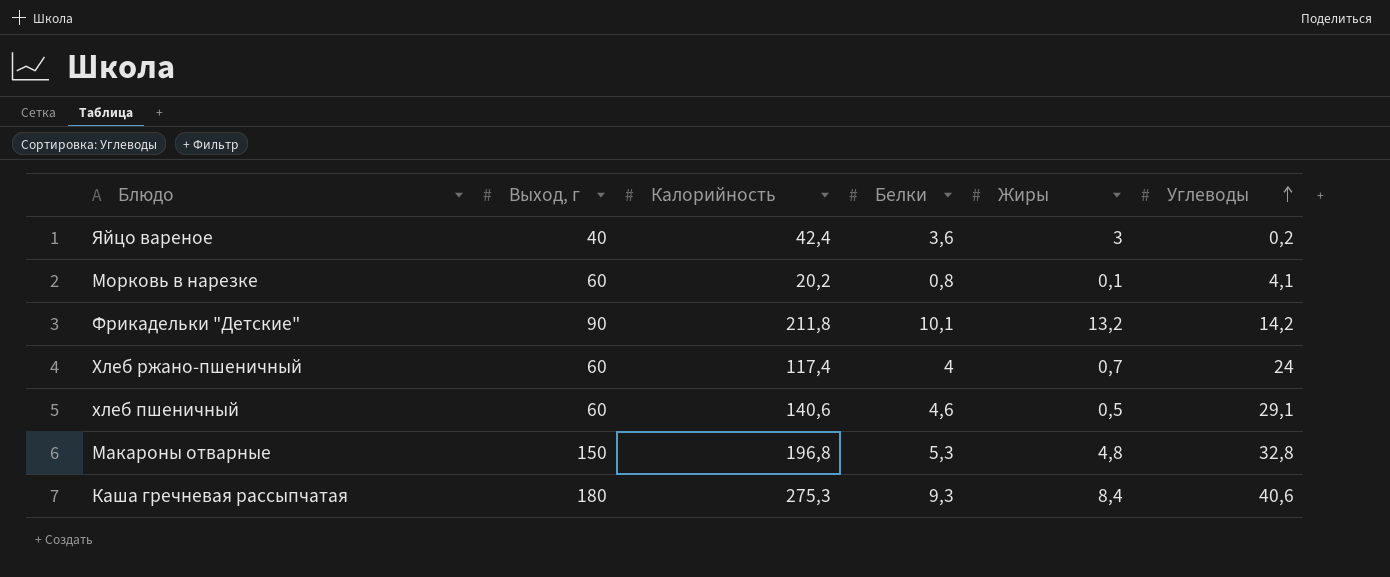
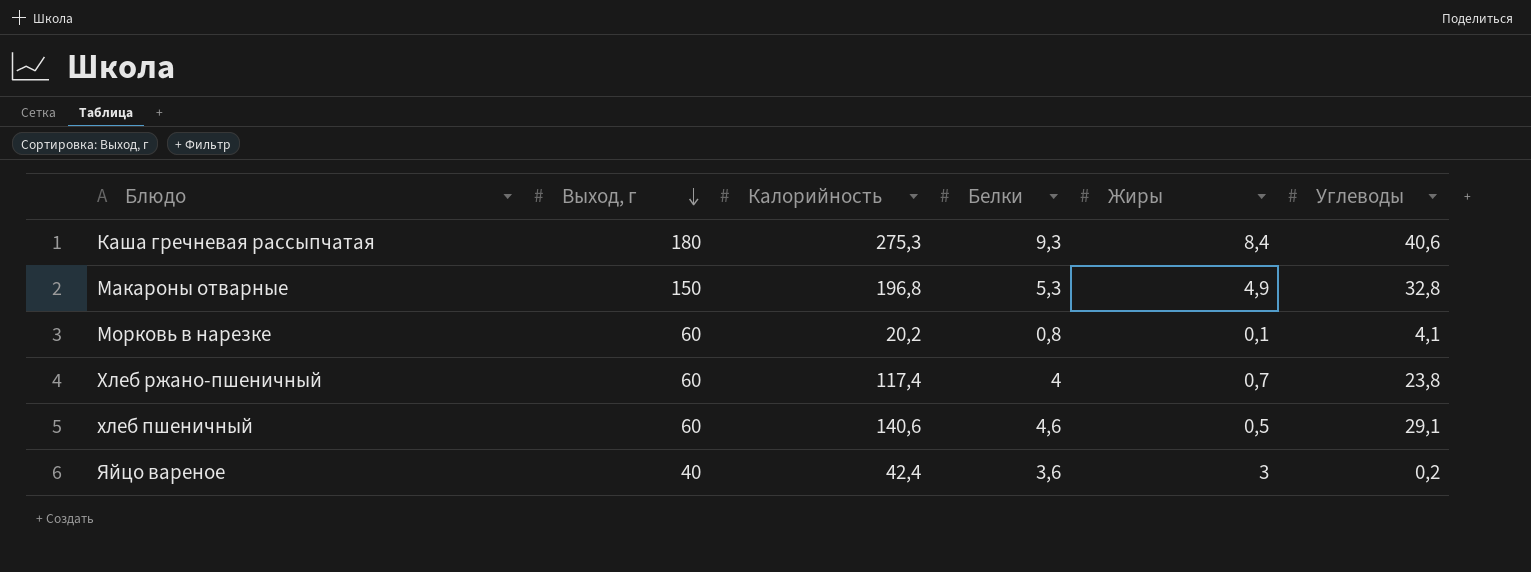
row order: Углеводы ascending -> Выход, г descending
row Фрикадельки "Детские": 90 | 211,8 | 10,1 | 13,2 | 14,2 -> none
Макароны отварные | Жиры: 4,8 -> 4,9
Хлеб ржано-пшеничный | Углеводы: 24 -> 23,8

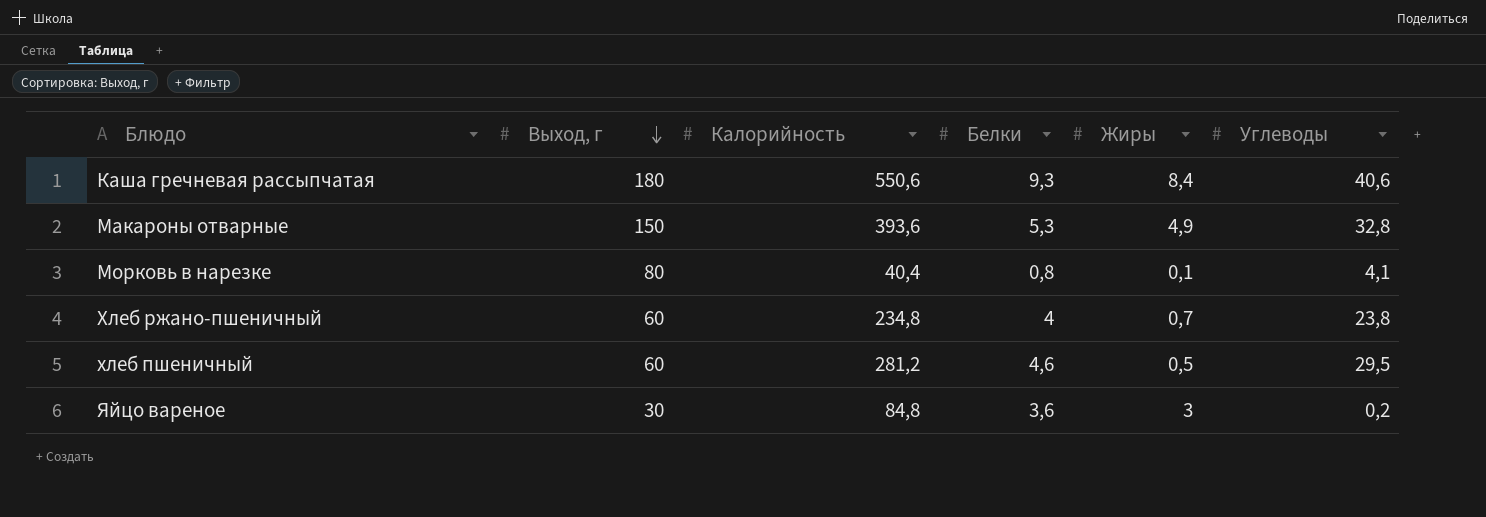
Каша гречневая рассыпчатая | Калорийность: 275,3 -> 550,6
Макароны отварные | Калорийность: 196,8 -> 393,6
Морковь в нарезке | Выход, г: 60 -> 80
Морковь в нарезке | Калорийность: 20,2 -> 40,4
Хлеб ржано-пшеничный | Калорийность: 117,4 -> 234,8
хлеб пшеничный | Калорийность: 140,6 -> 281,2
хлеб пшеничный | Углеводы: 29,1 -> 29,5
Яйцо вареное | Выход, г: 40 -> 30
Яйцо вареное | Калорийность: 42,4 -> 84,8

